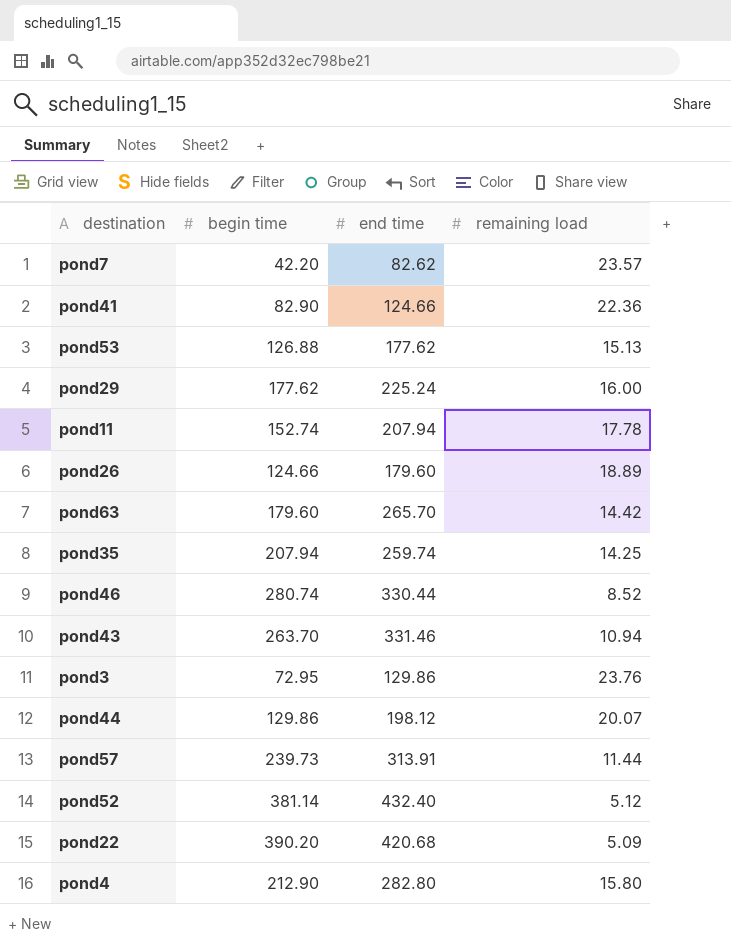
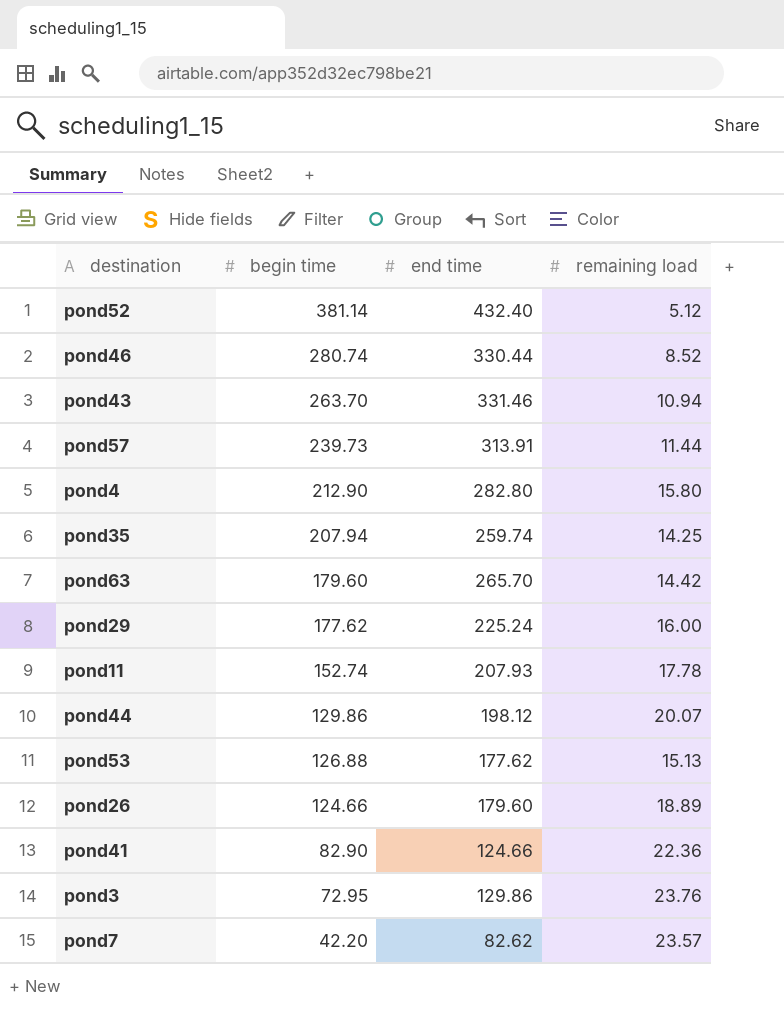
row order: none -> begin time descending
row pond22: 390.20 | 420.68 | 5.09 -> none
pond11 | end time: 207.94 -> 207.93

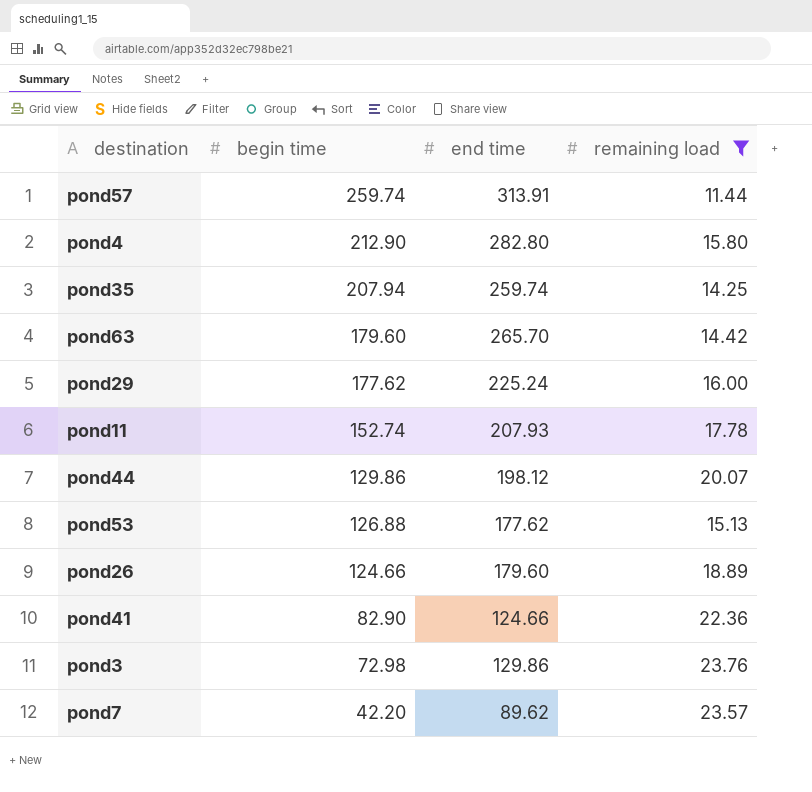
filter: none -> remaining load >= 11.44
pond57 | begin time: 239.73 -> 259.74
pond3 | begin time: 72.95 -> 72.98
pond7 | end time: 82.62 -> 89.62

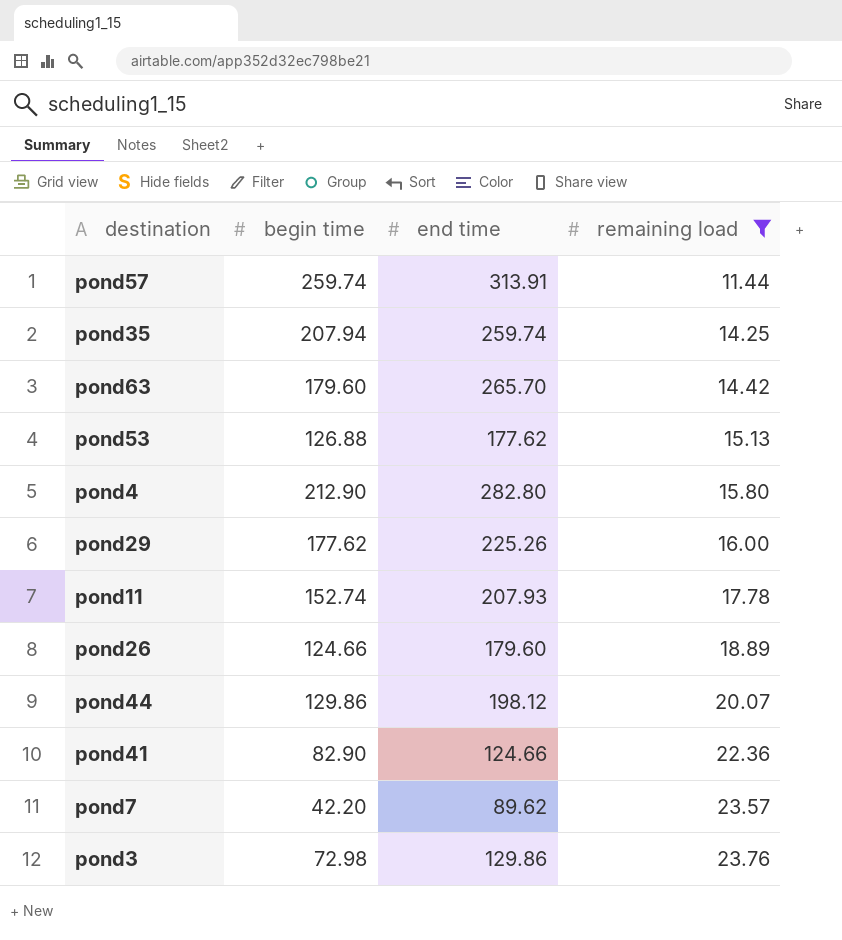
row order: begin time descending -> remaining load ascending
pond29 | end time: 225.24 -> 225.26

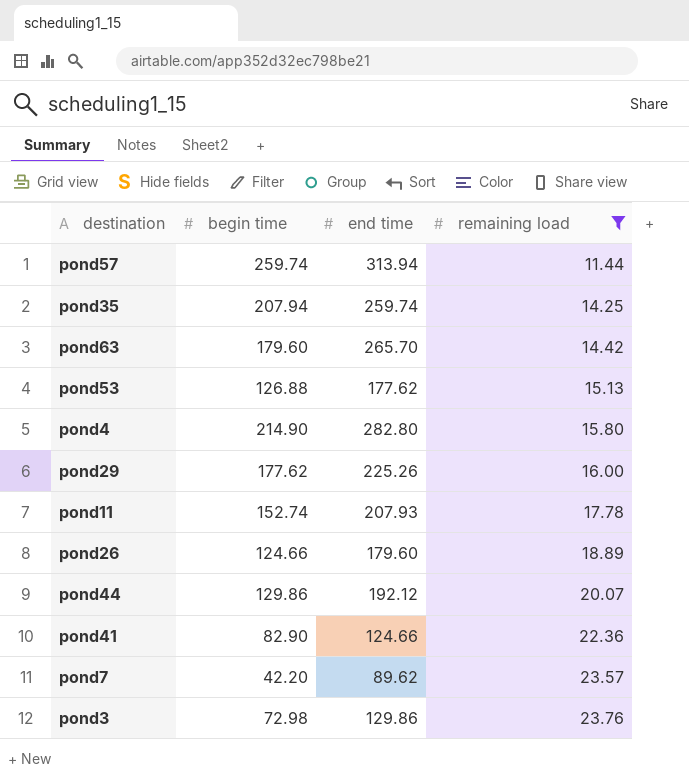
pond57 | end time: 313.91 -> 313.94
pond4 | begin time: 212.90 -> 214.90
pond44 | end time: 198.12 -> 192.12

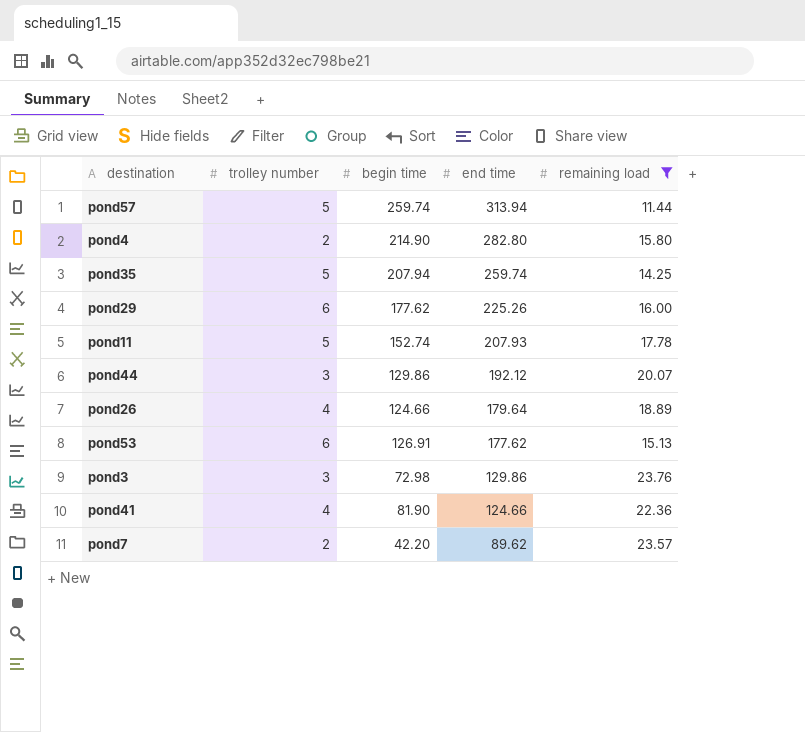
row order: remaining load ascending -> end time descending
column trolley number | position: none -> 2
row pond63: 179.60 | 265.70 | 14.42 -> none
pond26 | end time: 179.60 -> 179.64
pond53 | begin time: 126.88 -> 126.91
pond41 | begin time: 82.90 -> 81.90

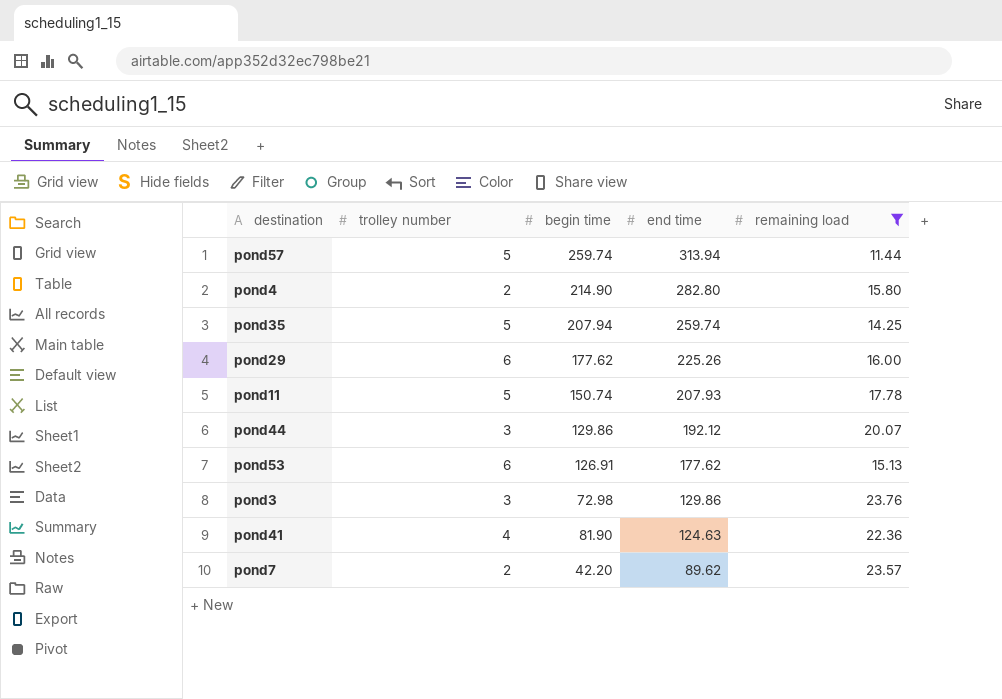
row pond26: 4 | 124.66 | 179.64 | 18.89 -> none
pond11 | begin time: 152.74 -> 150.74
pond41 | end time: 124.66 -> 124.63

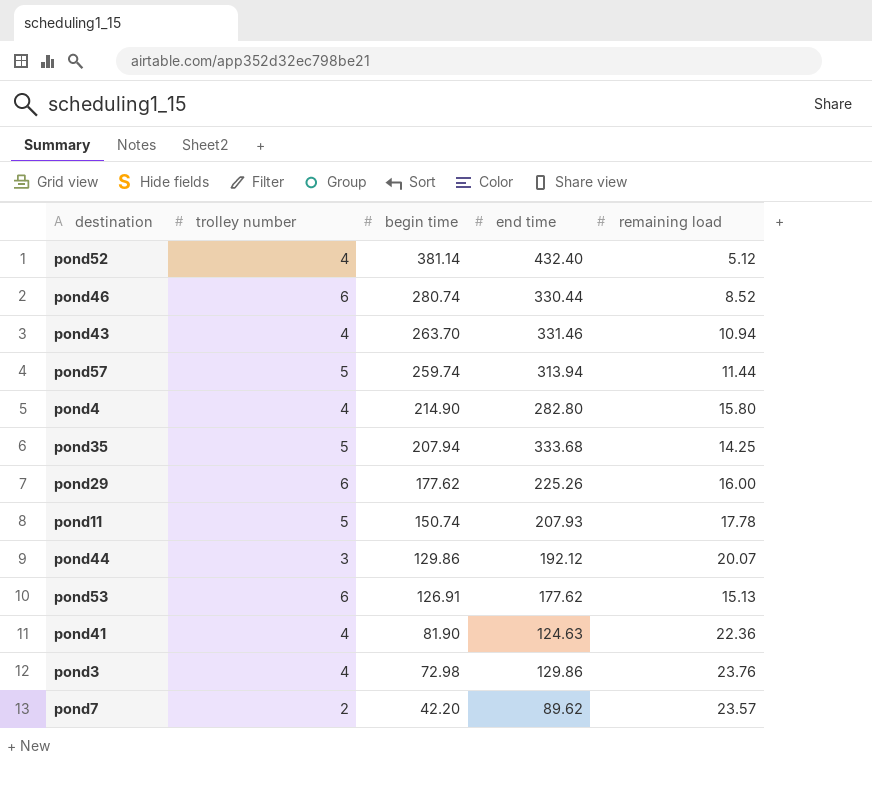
filter: remaining load >= 11.44 -> none
row order: end time descending -> begin time descending
pond4 | trolley number: 2 -> 4
pond35 | end time: 259.74 -> 333.68
pond3 | trolley number: 3 -> 4

